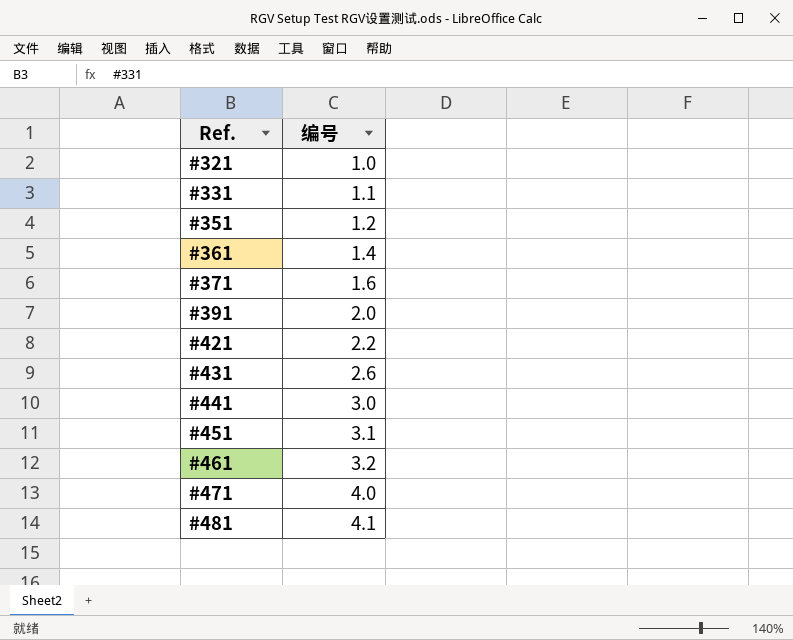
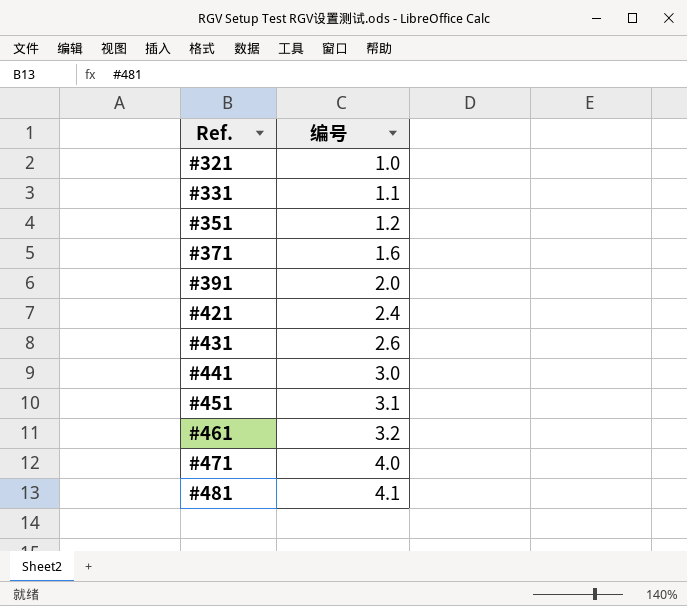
row #361: 1.4 -> none
#421 | 编号: 2.2 -> 2.4

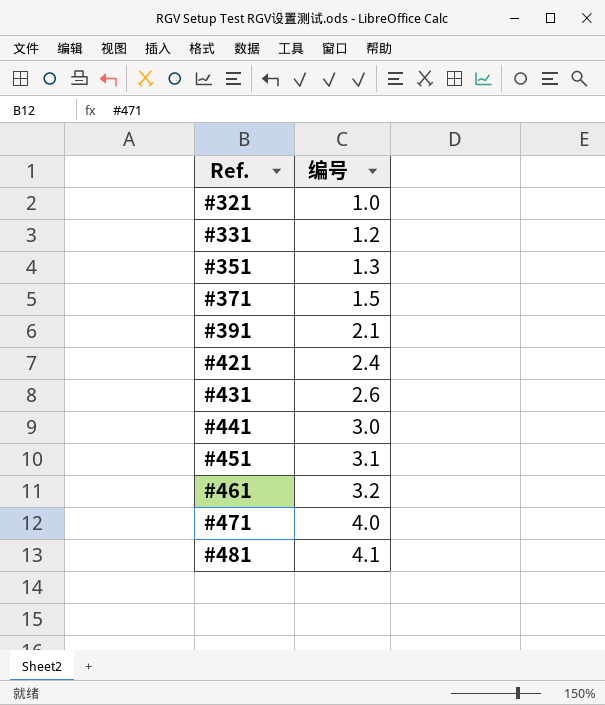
#331 | 编号: 1.1 -> 1.2
#351 | 编号: 1.2 -> 1.3
#371 | 编号: 1.6 -> 1.5
#391 | 编号: 2.0 -> 2.1

